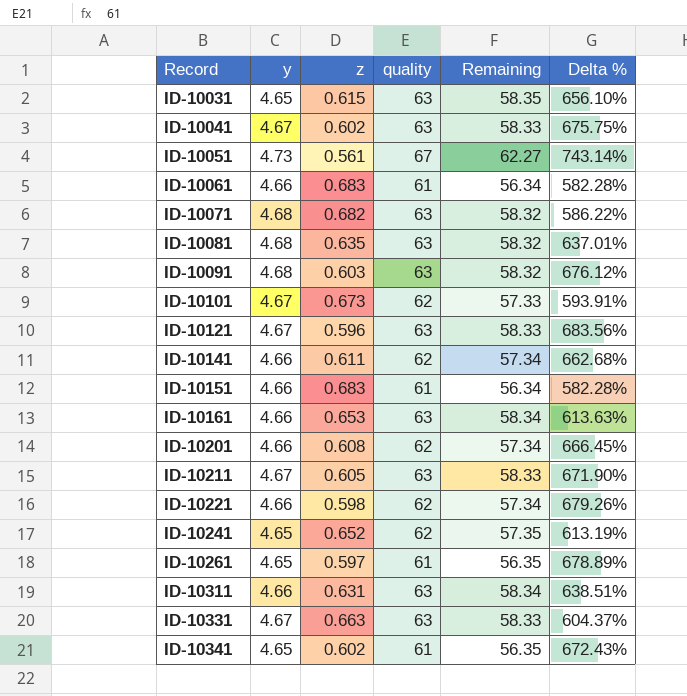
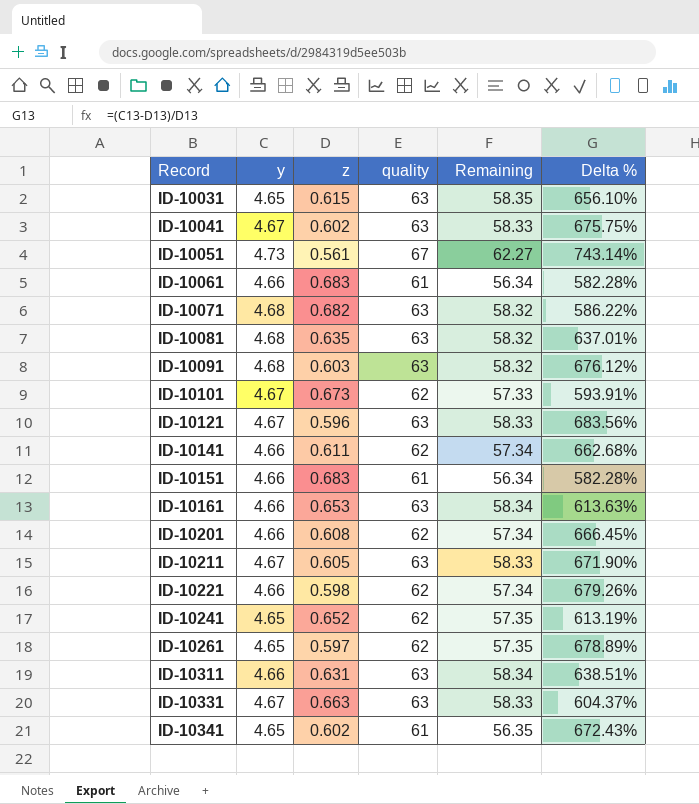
ID-10261 | quality: 61 -> 62
ID-10261 | Remaining: 56.35 -> 57.35

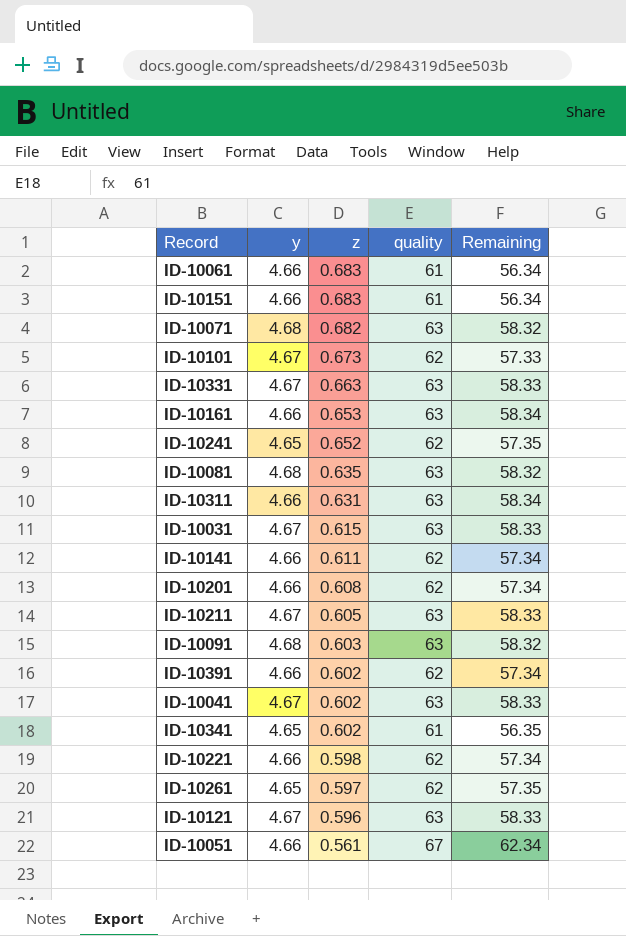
row order: Record ascending -> z descending
column Delta % | formula: ([y] - [z]) / [z] -> none
ID-10031 | y: 4.65 -> 4.67
ID-10031 | Remaining: 58.35 -> 58.33
row ID-10391: none -> 4.66 | 0.602 | 62 | 57.34
ID-10051 | y: 4.73 -> 4.66
ID-10051 | Remaining: 62.27 -> 62.34

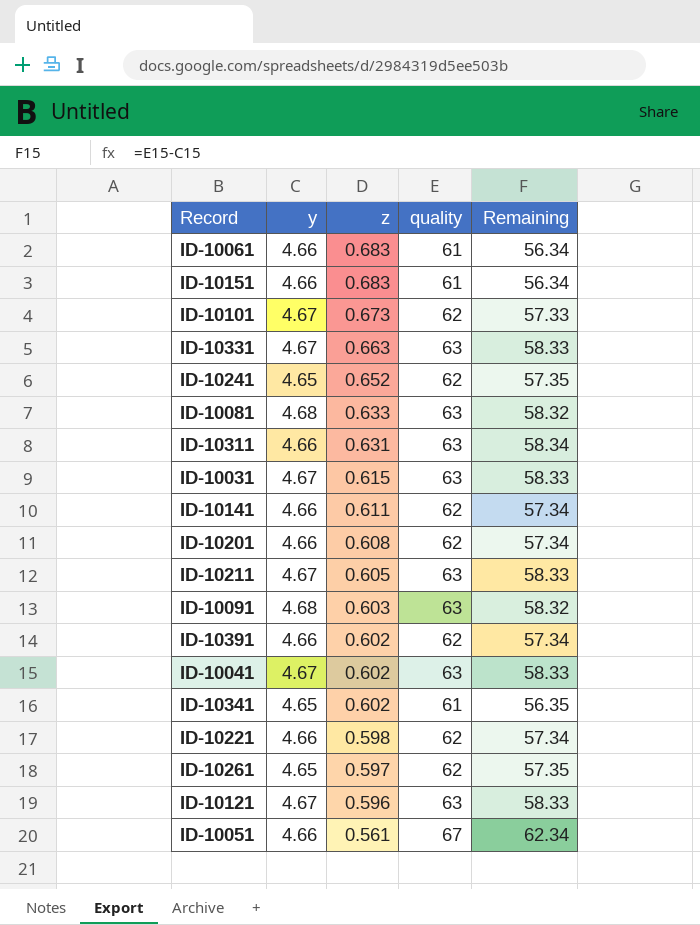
row ID-10071: 4.68 | 0.682 | 63 | 58.32 -> none
row ID-10161: 4.66 | 0.653 | 63 | 58.34 -> none
ID-10081 | z: 0.635 -> 0.633

